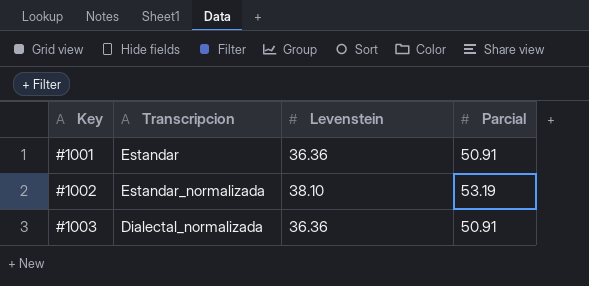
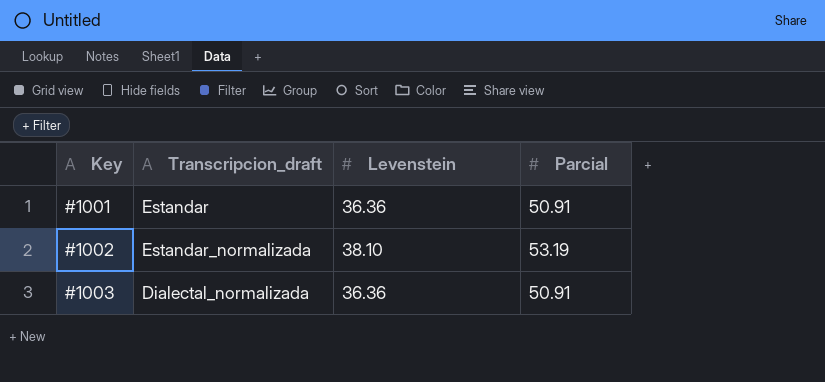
column name: Transcripcion -> Transcripcion_draft

